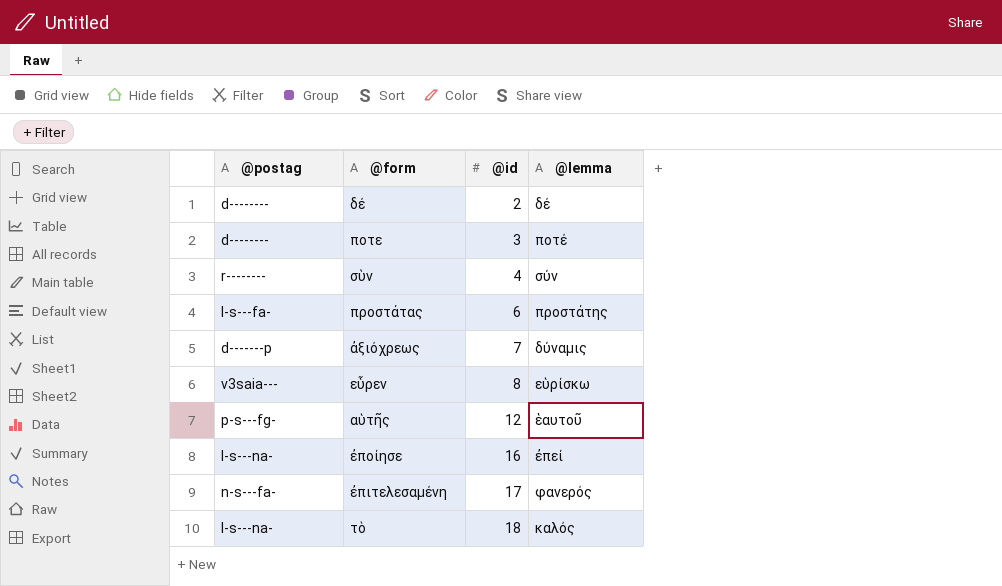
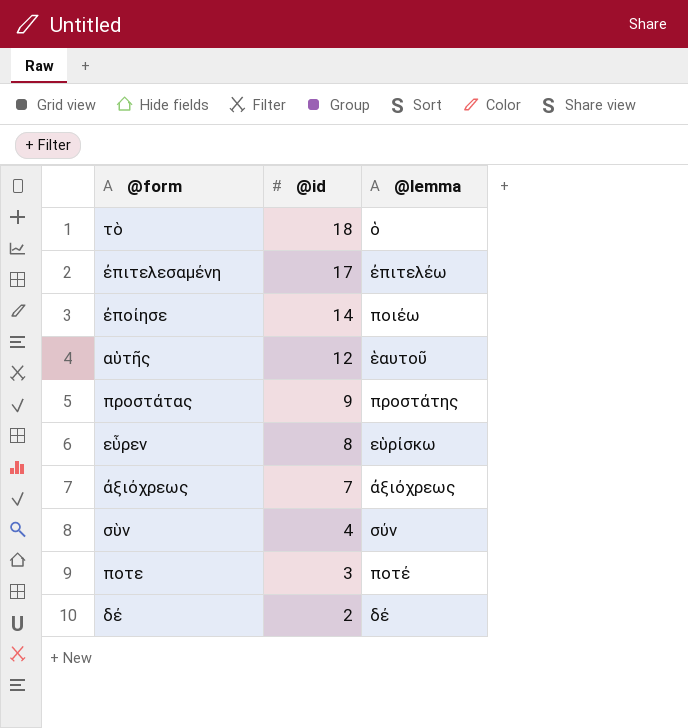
row order: @id ascending -> @id descending
column @postag | position: 1 -> none
τὸ | @lemma: καλός -> ὁ
ἐπιτελεσαμένη | @lemma: φανερός -> ἐπιτελέω
ἐποίησε | @id: 16 -> 14
ἐποίησε | @lemma: ἐπεί -> ποιέω
προστάτας | @id: 6 -> 9
ἀξιόχρεως | @lemma: δύναμις -> ἀξιόχρεως

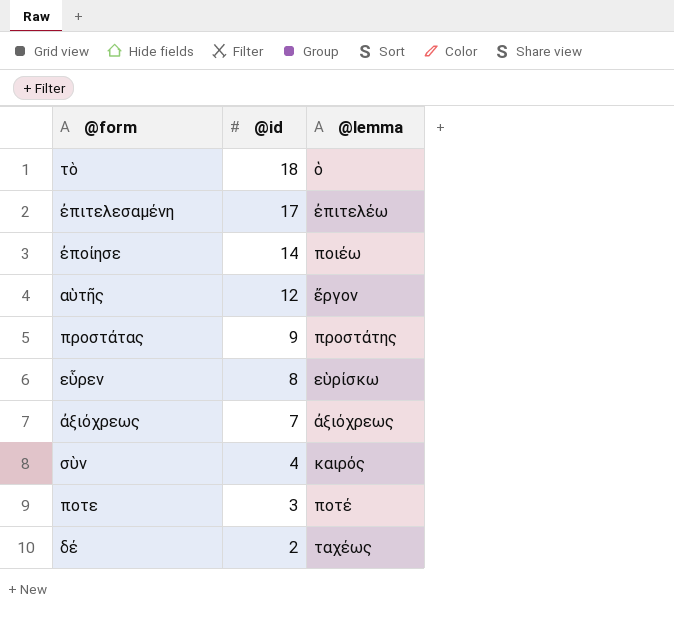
αὑτῆς | @lemma: ἑαυτοῦ -> ἔργον
σὺν | @lemma: σύν -> καιρός
δέ | @lemma: δέ -> ταχέως

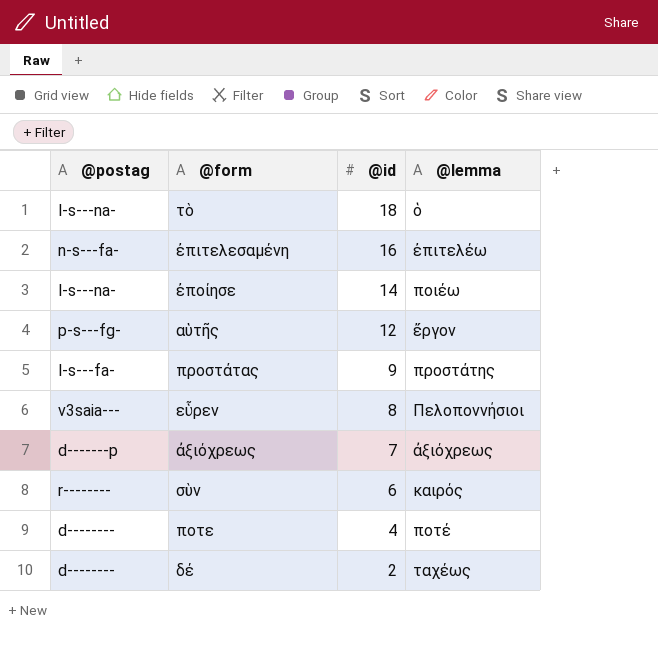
column @postag | position: none -> 1
ἐπιτελεσαμένη | @id: 17 -> 16
εὗρεν | @lemma: εὑρίσκω -> Πελοποννήσιοι
σὺν | @id: 4 -> 6
ποτε | @id: 3 -> 4

